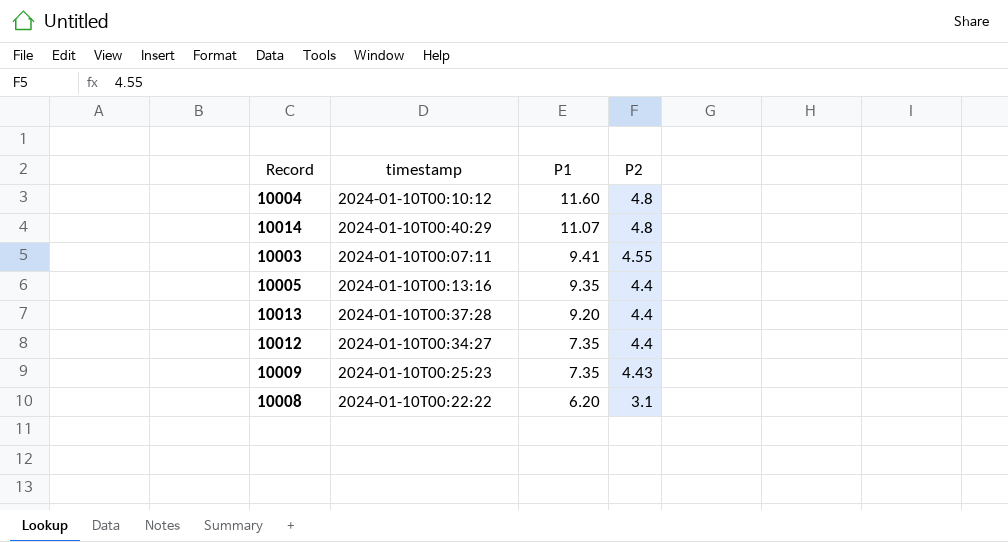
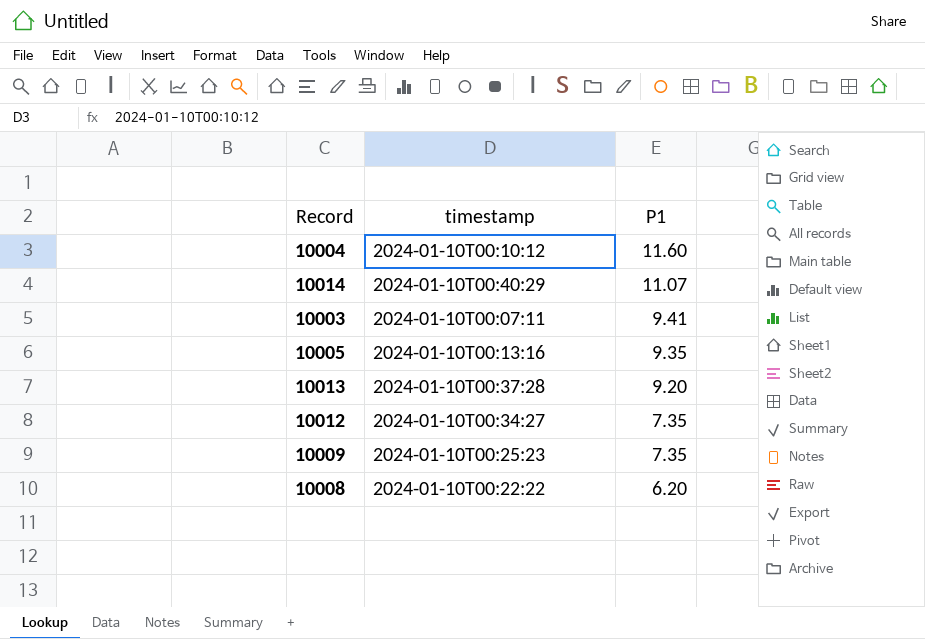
column P2 | position: 4 -> none

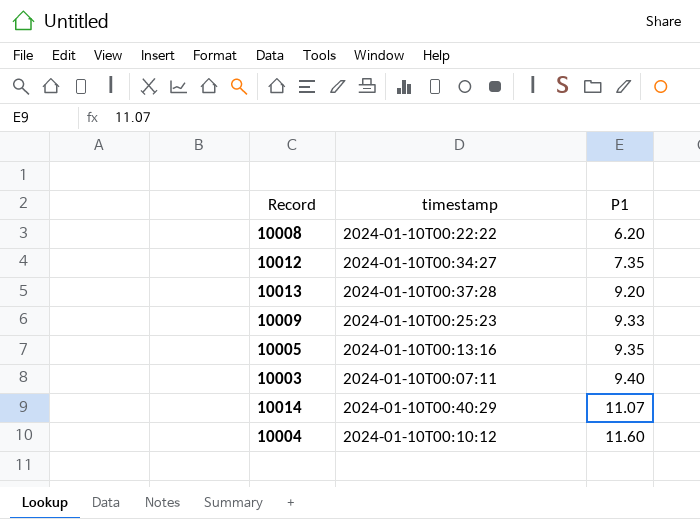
row order: P1 descending -> P1 ascending
10009 | P1: 7.35 -> 9.33
10003 | P1: 9.41 -> 9.40

